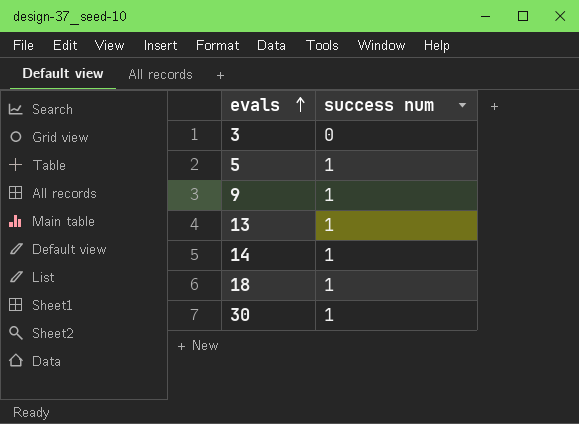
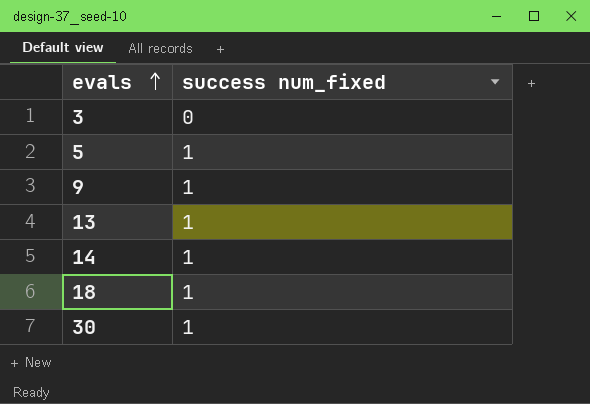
column name: success num -> success num_fixed

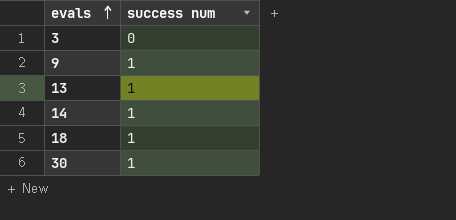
column name: success num_fixed -> success num
row 5: 1 -> none

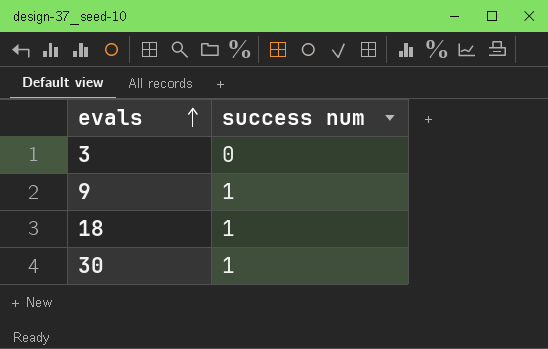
row 13: 1 -> none
row 14: 1 -> none

